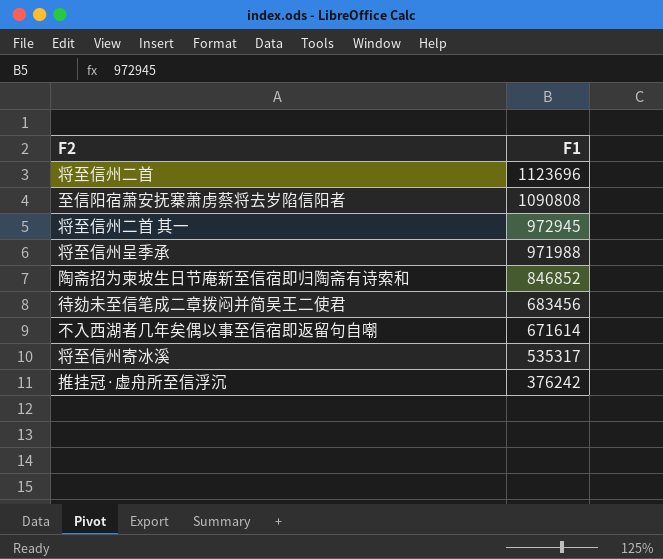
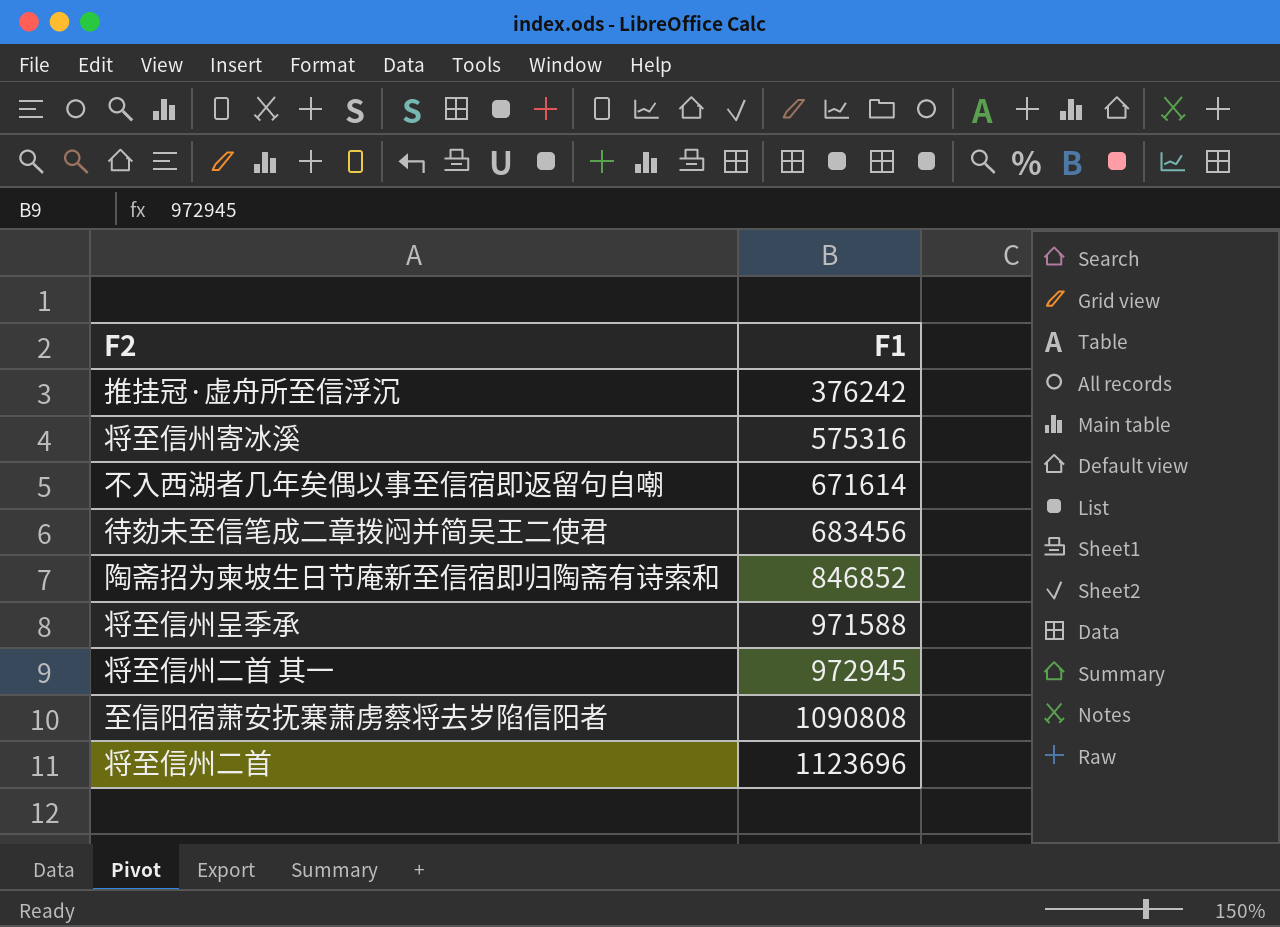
row order: F1 descending -> F1 ascending
将至信州寄冰溪 | F1: 535317 -> 575316
将至信州呈季承 | F1: 971988 -> 971588

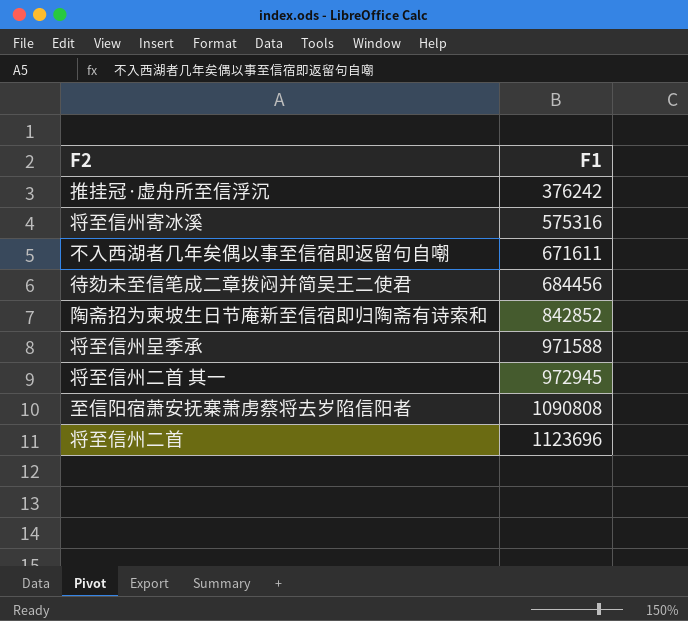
不入西湖者几年矣偶以事至信宿即返留句自嘲 | F1: 671614 -> 671611
待劾未至信笔成二章拨闷并简吴王二使君 | F1: 683456 -> 684456
陶斋招为柬坡生日节庵新至信宿即归陶斋有诗索和 | F1: 846852 -> 842852

